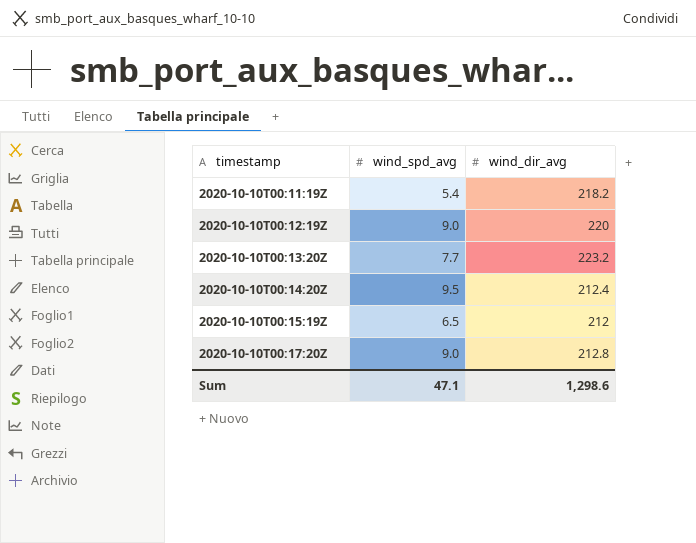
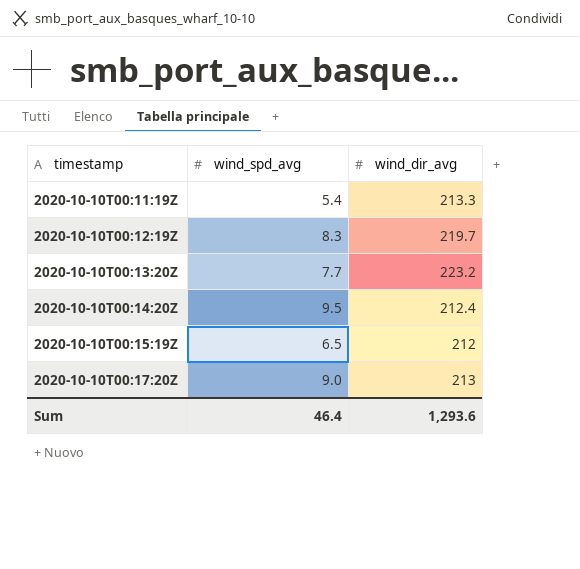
2020-10-10T00:11:19Z | wind_dir_avg: 218.2 -> 213.3
2020-10-10T00:12:19Z | wind_spd_avg: 9.0 -> 8.3
2020-10-10T00:12:19Z | wind_dir_avg: 220 -> 219.7
2020-10-10T00:17:20Z | wind_dir_avg: 212.8 -> 213
Sum | wind_spd_avg: 47.1 -> 46.4
Sum | wind_dir_avg: 1,298.6 -> 1,293.6

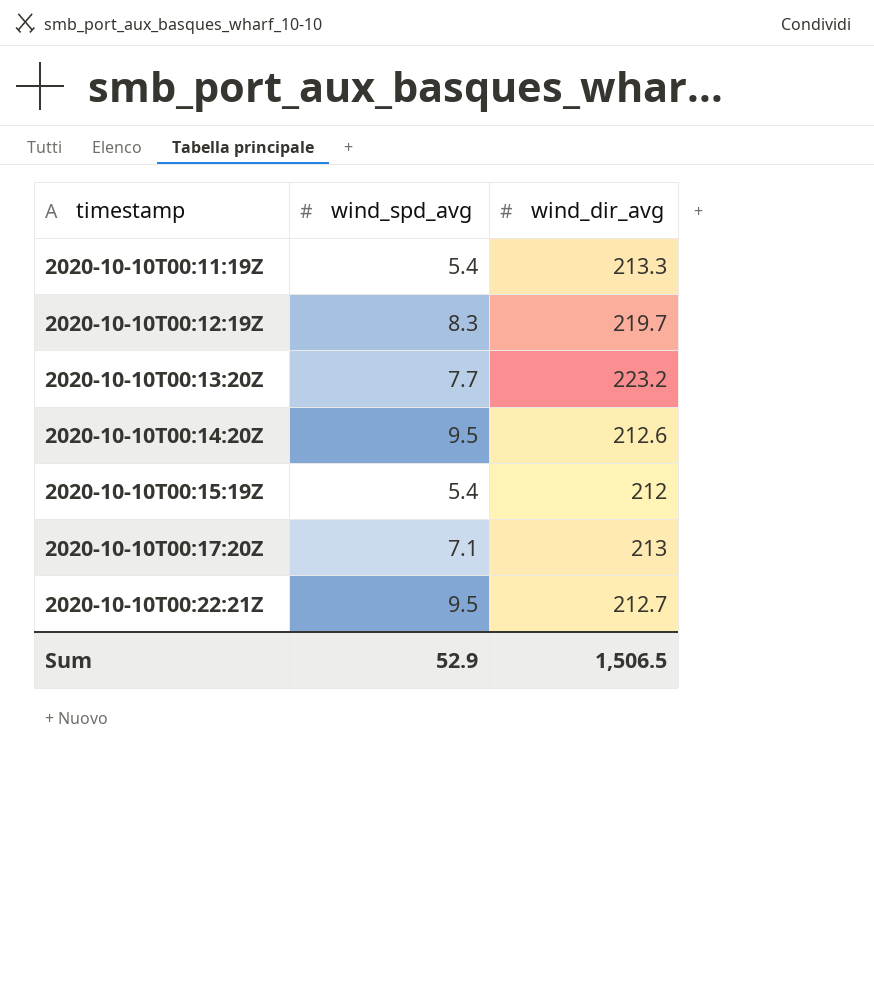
2020-10-10T00:14:20Z | wind_dir_avg: 212.4 -> 212.6
2020-10-10T00:15:19Z | wind_spd_avg: 6.5 -> 5.4
2020-10-10T00:17:20Z | wind_spd_avg: 9.0 -> 7.1
row 2020-10-10T00:22:21Z: none -> 9.5 | 212.7
Sum | wind_spd_avg: 46.4 -> 52.9
Sum | wind_dir_avg: 1,293.6 -> 1,506.5

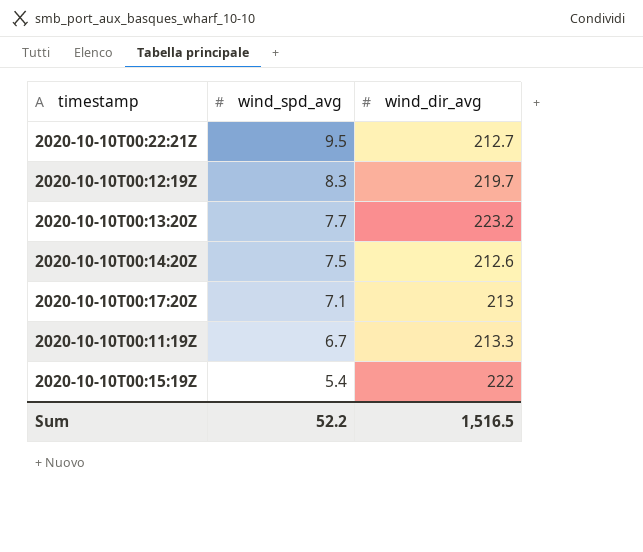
row order: timestamp ascending -> wind_spd_avg descending
2020-10-10T00:14:20Z | wind_spd_avg: 9.5 -> 7.5
2020-10-10T00:11:19Z | wind_spd_avg: 5.4 -> 6.7
2020-10-10T00:15:19Z | wind_dir_avg: 212 -> 222
Sum | wind_spd_avg: 52.9 -> 52.2
Sum | wind_dir_avg: 1,506.5 -> 1,516.5

